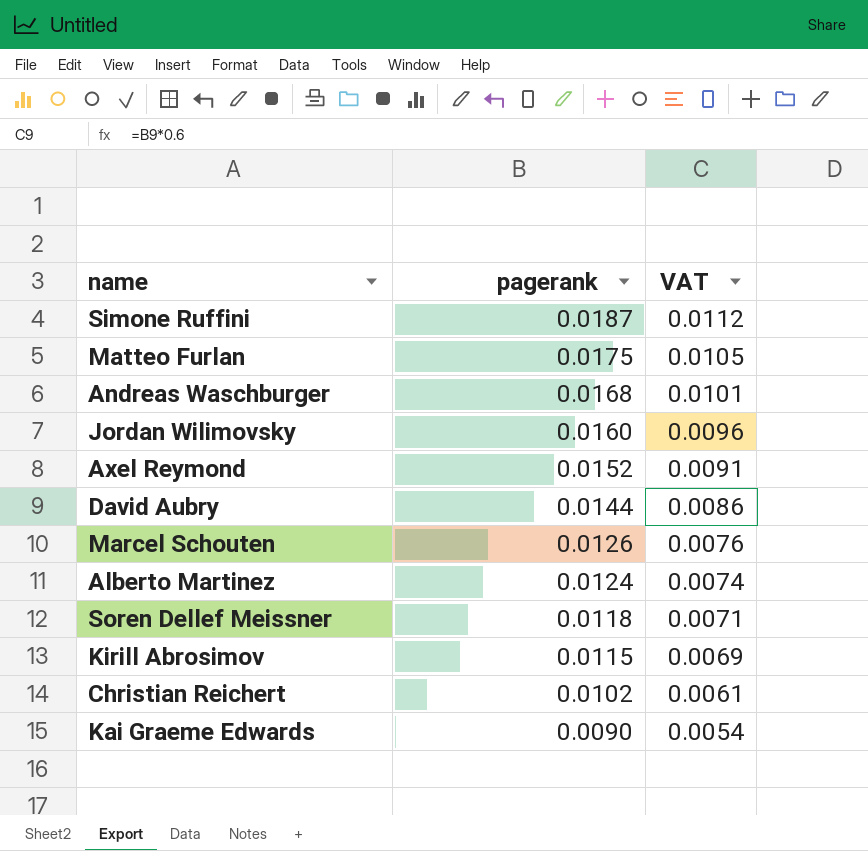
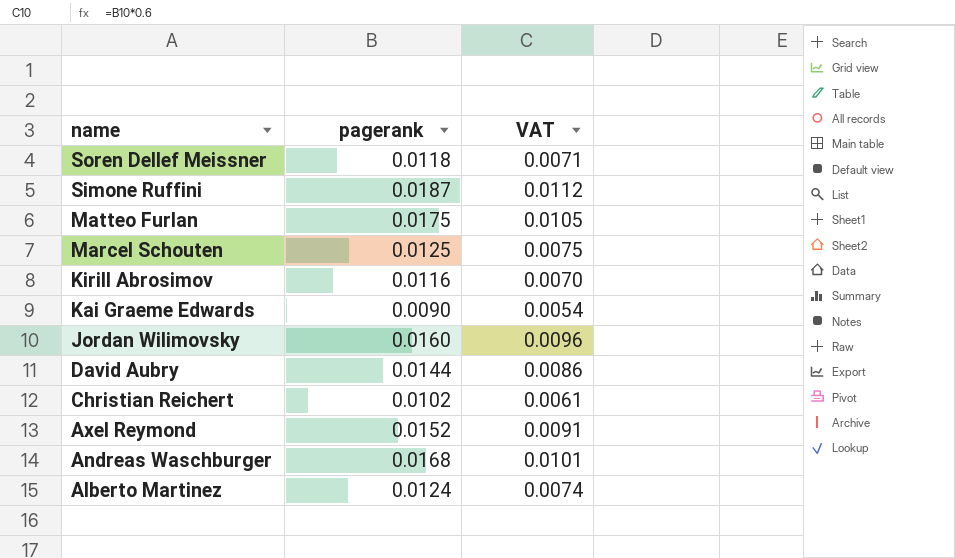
row order: pagerank descending -> name descending
Marcel Schouten | pagerank: 0.0126 -> 0.0125
Marcel Schouten | VAT: 0.0076 -> 0.0075
Kirill Abrosimov | pagerank: 0.0115 -> 0.0116
Kirill Abrosimov | VAT: 0.0069 -> 0.0070

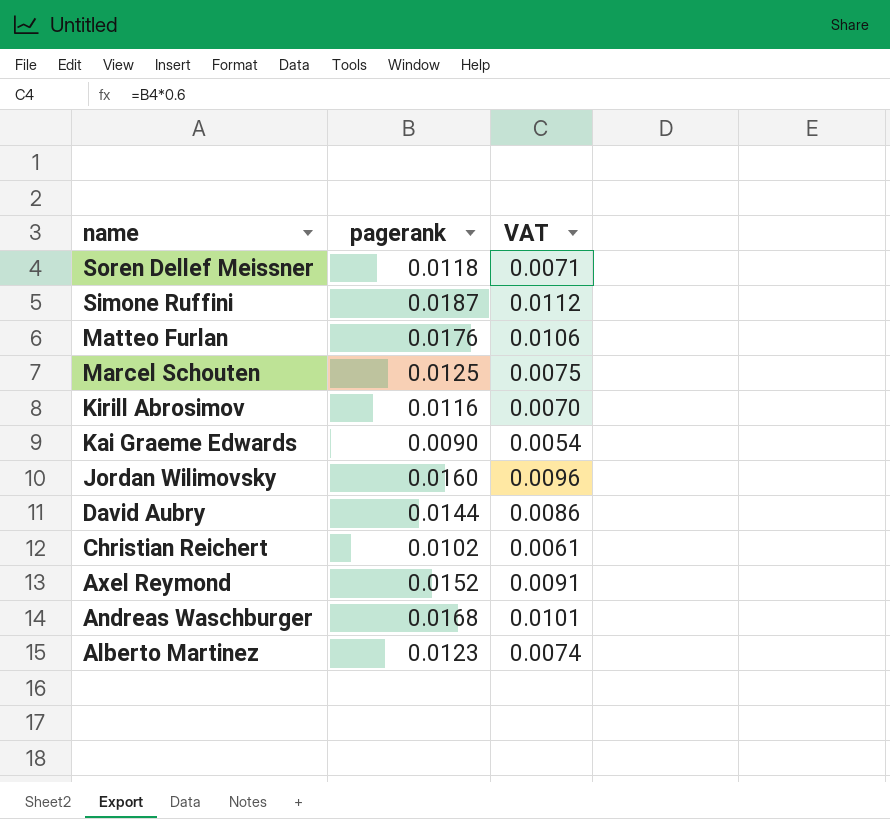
Matteo Furlan | pagerank: 0.0175 -> 0.0176
Matteo Furlan | VAT: 0.0105 -> 0.0106
Alberto Martinez | pagerank: 0.0124 -> 0.0123

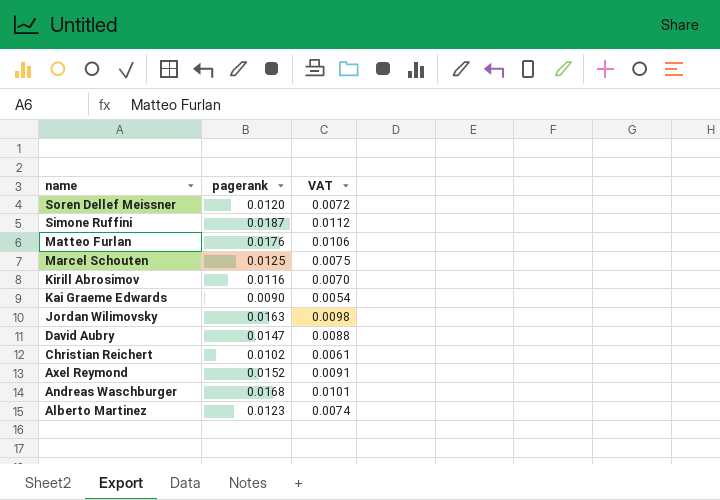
Soren Dellef Meissner | pagerank: 0.0118 -> 0.0120
Soren Dellef Meissner | VAT: 0.0071 -> 0.0072
Jordan Wilimovsky | pagerank: 0.0160 -> 0.0163
Jordan Wilimovsky | VAT: 0.0096 -> 0.0098
David Aubry | pagerank: 0.0144 -> 0.0147
David Aubry | VAT: 0.0086 -> 0.0088

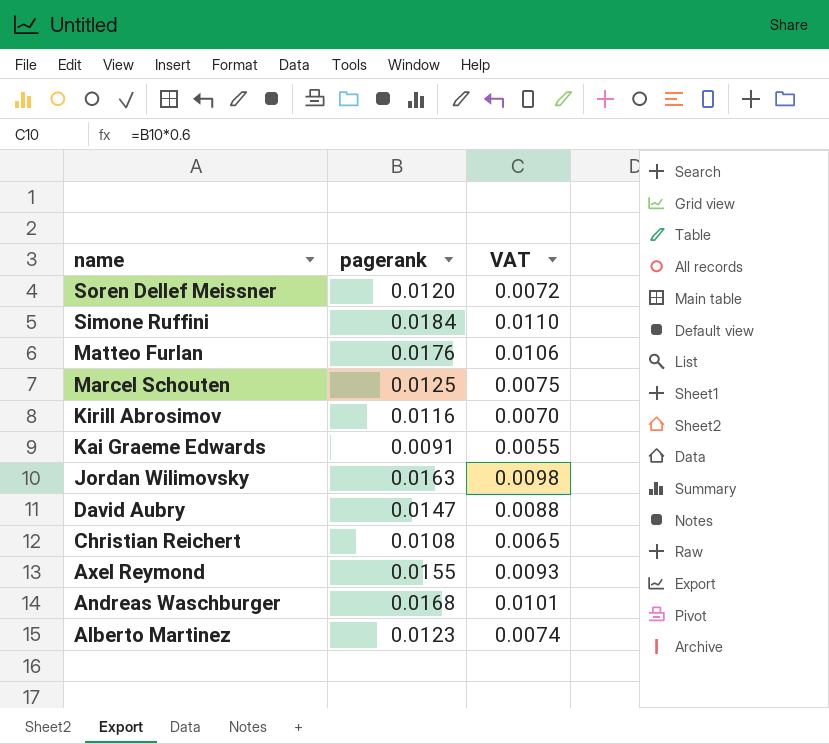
Simone Ruffini | pagerank: 0.0187 -> 0.0184
Simone Ruffini | VAT: 0.0112 -> 0.0110
Kai Graeme Edwards | pagerank: 0.0090 -> 0.0091
Kai Graeme Edwards | VAT: 0.0054 -> 0.0055
Christian Reichert | pagerank: 0.0102 -> 0.0108
Christian Reichert | VAT: 0.0061 -> 0.0065
Axel Reymond | pagerank: 0.0152 -> 0.0155
Axel Reymond | VAT: 0.0091 -> 0.0093

